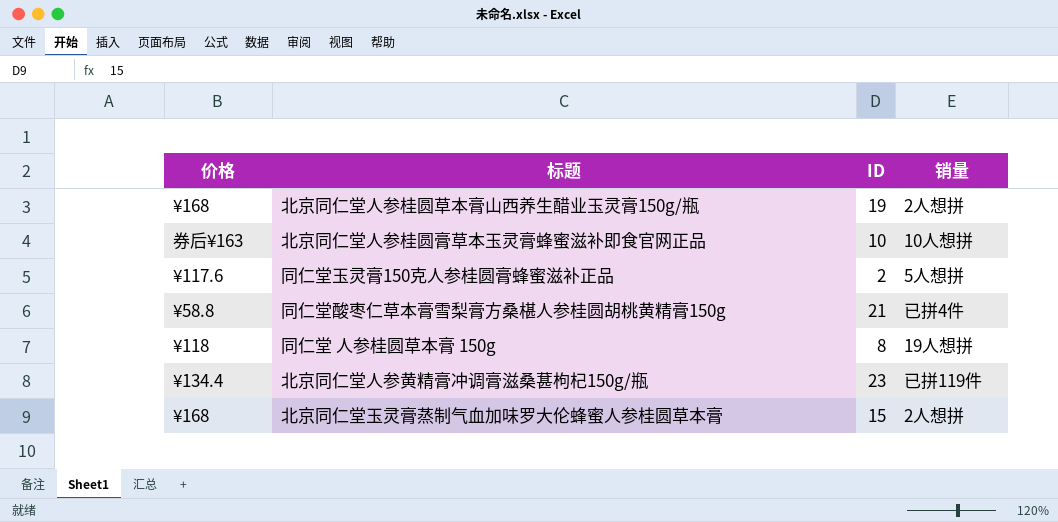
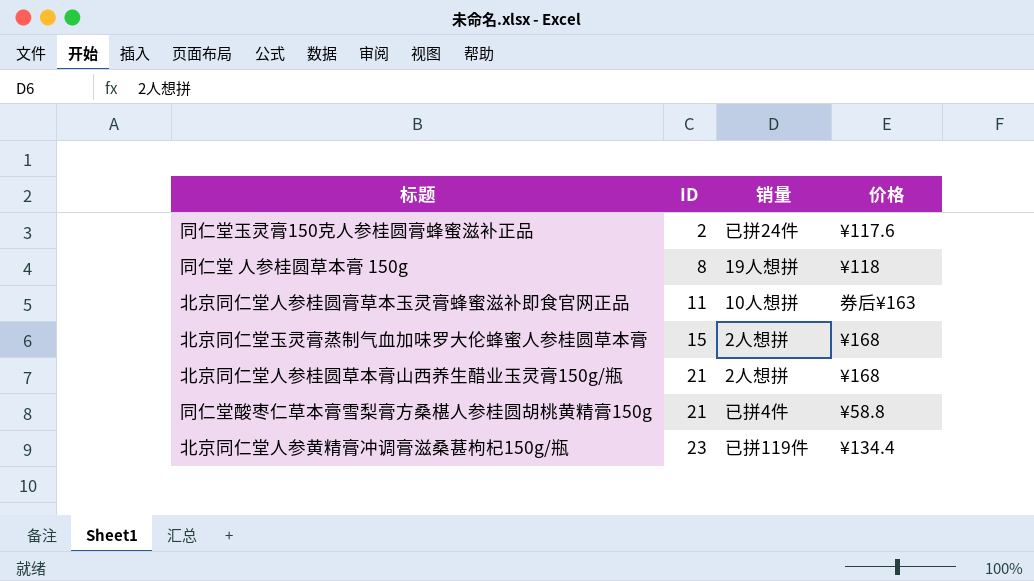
row order: none -> ID ascending
column 价格 | position: 1 -> 4
同仁堂玉灵膏150克人参桂圆膏蜂蜜滋补正品 | 销量: 5人想拼 -> 已拼24件
北京同仁堂人参桂圆膏草本玉灵膏蜂蜜滋补即食官网正品 | ID: 10 -> 11
北京同仁堂人参桂圆草本膏山西养生醋业玉灵膏150g/瓶 | ID: 19 -> 21

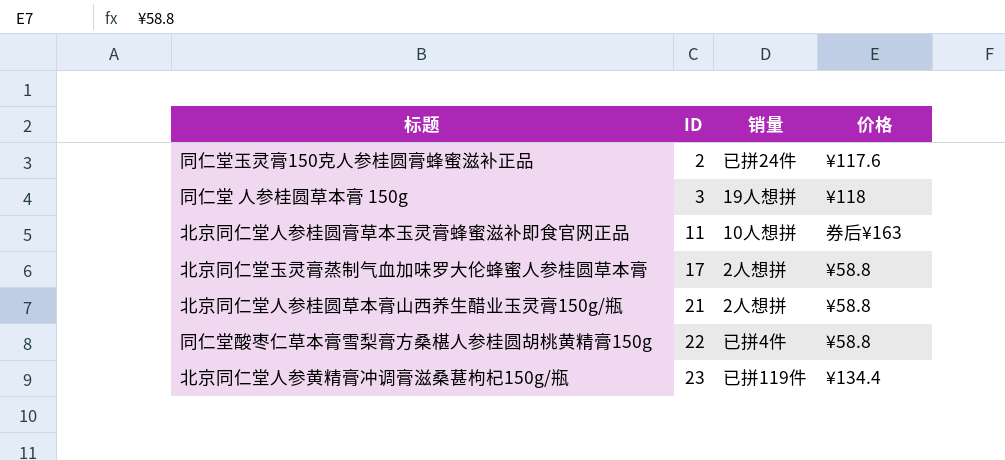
同仁堂 人参桂圆草本膏 150g | ID: 8 -> 3
北京同仁堂玉灵膏蒸制气血加味罗大伦蜂蜜人参桂圆草本膏 | ID: 15 -> 17
北京同仁堂玉灵膏蒸制气血加味罗大伦蜂蜜人参桂圆草本膏 | 价格: ¥168 -> ¥58.8
北京同仁堂人参桂圆草本膏山西养生醋业玉灵膏150g/瓶 | 价格: ¥168 -> ¥58.8
同仁堂酸枣仁草本膏雪梨膏方桑椹人参桂圆胡桃黄精膏150g | ID: 21 -> 22

